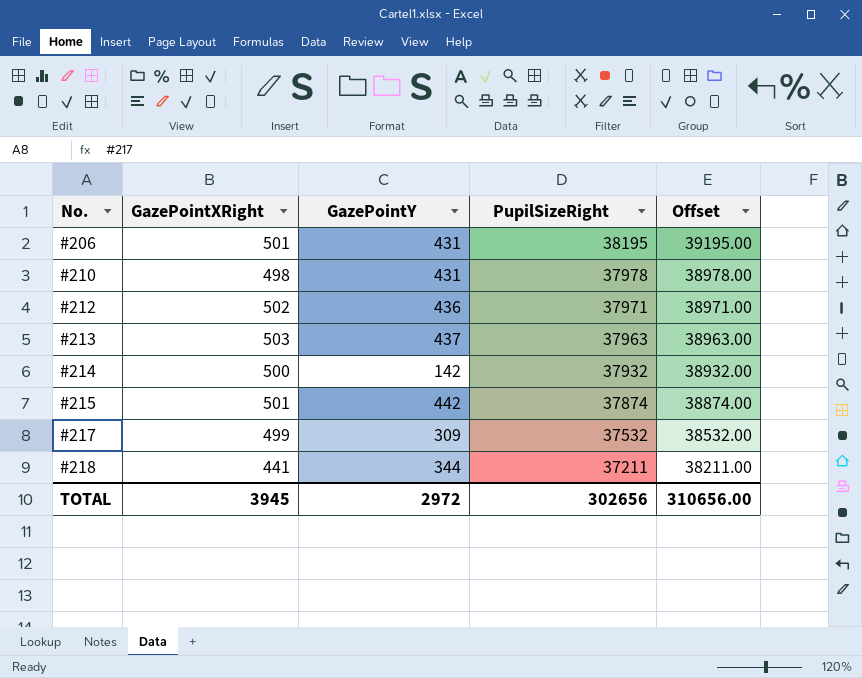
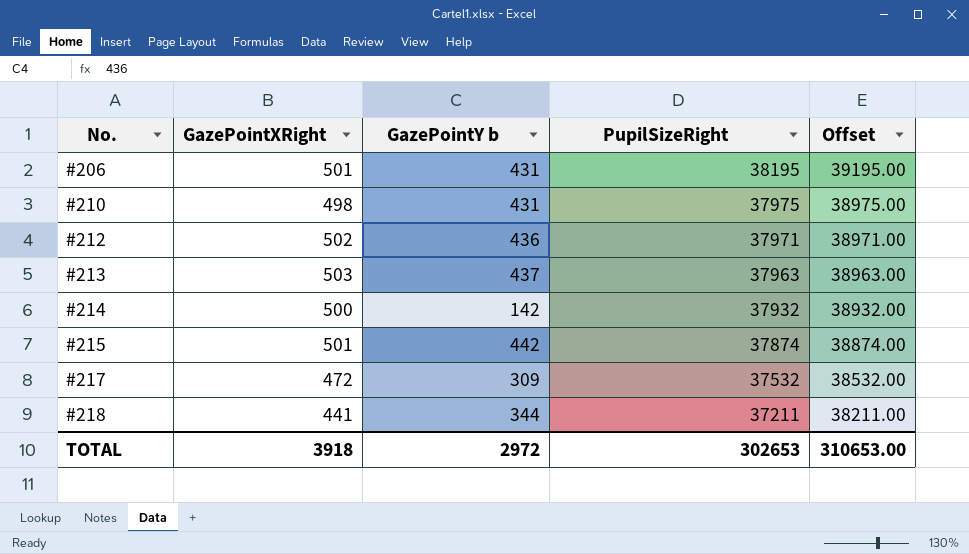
column name: GazePointY -> GazePointY b
#210 | PupilSizeRight: 37978 -> 37975
#210 | Offset: 38978.00 -> 38975.00
#217 | GazePointXRight: 499 -> 472
TOTAL | GazePointXRight: 3945 -> 3918
TOTAL | PupilSizeRight: 302656 -> 302653
TOTAL | Offset: 310656.00 -> 310653.00

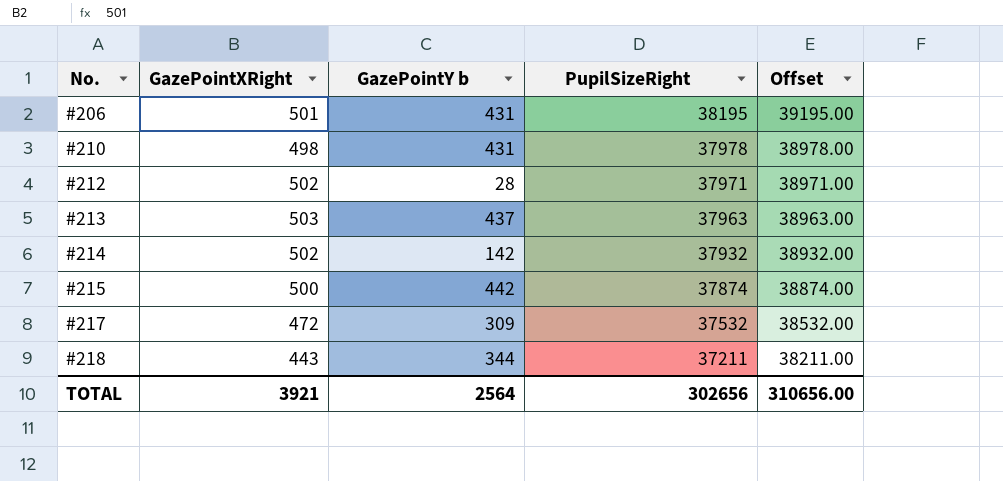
#210 | PupilSizeRight: 37975 -> 37978
#210 | Offset: 38975.00 -> 38978.00
#212 | GazePointY b: 436 -> 28
#214 | GazePointXRight: 500 -> 502
#215 | GazePointXRight: 501 -> 500
#218 | GazePointXRight: 441 -> 443
TOTAL | GazePointXRight: 3918 -> 3921
TOTAL | GazePointY b: 2972 -> 2564
TOTAL | PupilSizeRight: 302653 -> 302656
TOTAL | Offset: 310653.00 -> 310656.00

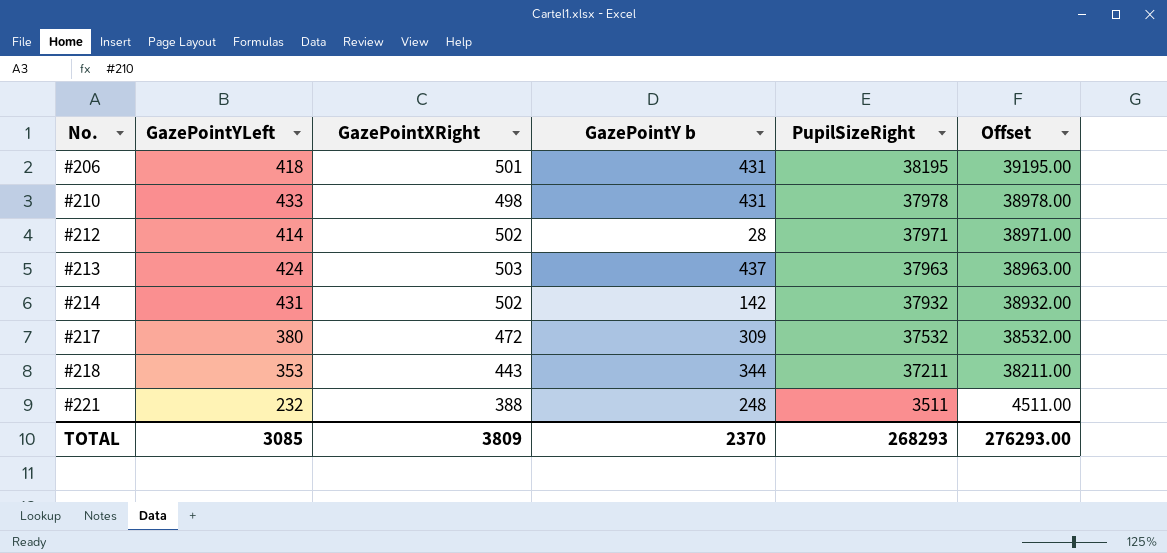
column GazePointYLeft | position: none -> 2
row #215: 500 | 442 | 37874 | 38874.00 -> none
row #221: none -> 232 | 388 | 248 | 3511 | 4511.00
TOTAL | GazePointXRight: 3921 -> 3809
TOTAL | GazePointY b: 2564 -> 2370
TOTAL | PupilSizeRight: 302656 -> 268293
TOTAL | Offset: 310656.00 -> 276293.00

